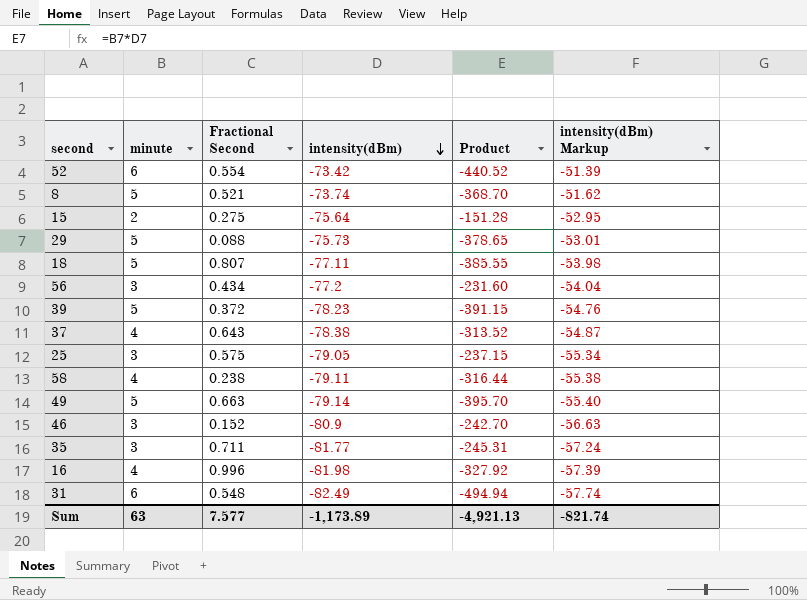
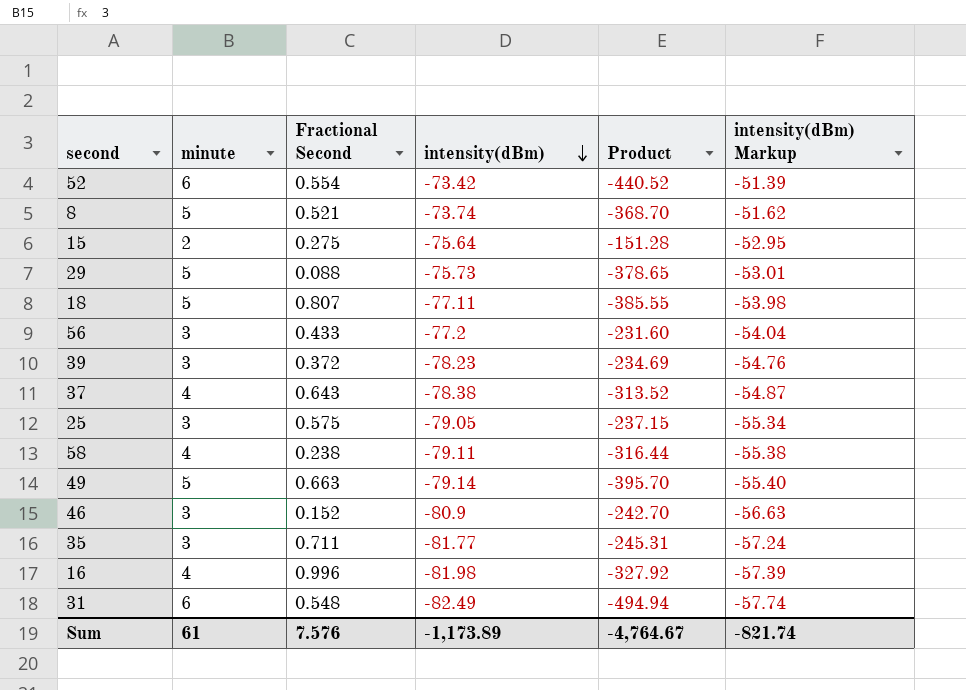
56 | Fractional Second: 0.434 -> 0.433
39 | minute: 5 -> 3
39 | Product: -391.15 -> -234.69
Sum | minute: 63 -> 61
Sum | Fractional Second: 7.577 -> 7.576
Sum | Product: -4,921.13 -> -4,764.67

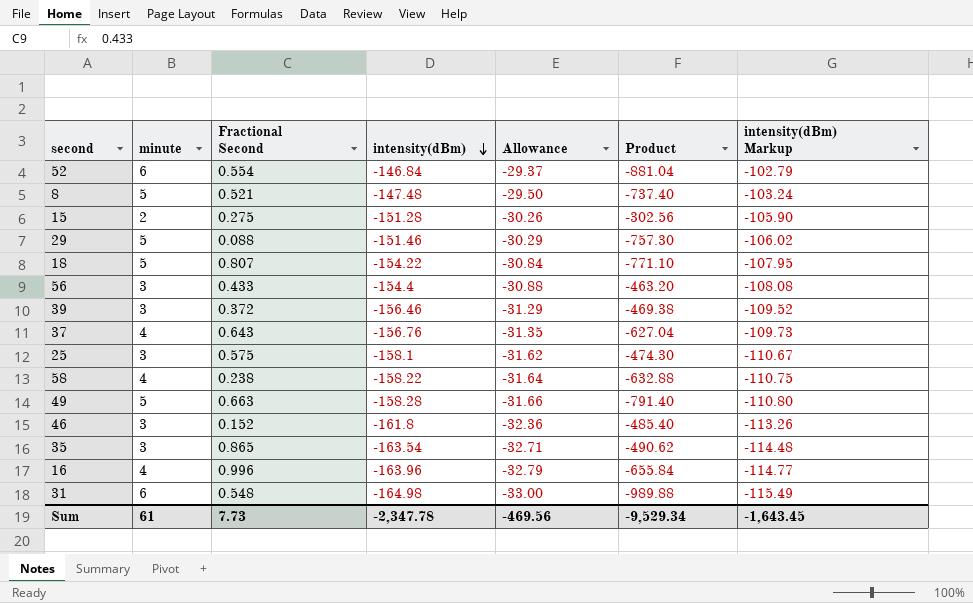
column Allowance | formula: none -> [intensity(dBm)] * 0.2
52 | intensity(dBm): -73.42 -> -146.84
52 | Product: -440.52 -> -881.04
52 | intensity(dBm) Markup: -51.39 -> -102.79
8 | intensity(dBm): -73.74 -> -147.48
8 | Product: -368.70 -> -737.40
8 | intensity(dBm) Markup: -51.62 -> -103.24
15 | intensity(dBm): -75.64 -> -151.28
15 | Product: -151.28 -> -302.56
15 | intensity(dBm) Markup: -52.95 -> -105.90
29 | intensity(dBm): -75.73 -> -151.46
29 | Product: -378.65 -> -757.30
29 | intensity(dBm) Markup: -53.01 -> -106.02
18 | intensity(dBm): -77.11 -> -154.22
18 | Product: -385.55 -> -771.10
18 | intensity(dBm) Markup: -53.98 -> -107.95
56 | intensity(dBm): -77.2 -> -154.4
56 | Product: -231.60 -> -463.20
56 | intensity(dBm) Markup: -54.04 -> -108.08
39 | intensity(dBm): -78.23 -> -156.46
39 | Product: -234.69 -> -469.38
39 | intensity(dBm) Markup: -54.76 -> -109.52
37 | intensity(dBm): -78.38 -> -156.76
37 | Product: -313.52 -> -627.04
37 | intensity(dBm) Markup: -54.87 -> -109.73
25 | intensity(dBm): -79.05 -> -158.1
25 | Product: -237.15 -> -474.30
25 | intensity(dBm) Markup: -55.34 -> -110.67
58 | intensity(dBm): -79.11 -> -158.22
58 | Product: -316.44 -> -632.88
58 | intensity(dBm) Markup: -55.38 -> -110.75
49 | intensity(dBm): -79.14 -> -158.28
49 | Product: -395.70 -> -791.40
49 | intensity(dBm) Markup: -55.40 -> -110.80
46 | intensity(dBm): -80.9 -> -161.8
46 | Product: -242.70 -> -485.40
46 | intensity(dBm) Markup: -56.63 -> -113.26
35 | Fractional Second: 0.711 -> 0.865
35 | intensity(dBm): -81.77 -> -163.54
35 | Product: -245.31 -> -490.62
35 | intensity(dBm) Markup: -57.24 -> -114.48
16 | intensity(dBm): -81.98 -> -163.96
16 | Product: -327.92 -> -655.84
16 | intensity(dBm) Markup: -57.39 -> -114.77
31 | intensity(dBm): -82.49 -> -164.98
31 | Product: -494.94 -> -989.88
31 | intensity(dBm) Markup: -57.74 -> -115.49
Sum | Fractional Second: 7.576 -> 7.73
Sum | intensity(dBm): -1,173.89 -> -2,347.78
Sum | Product: -4,764.67 -> -9,529.34
Sum | intensity(dBm) Markup: -821.74 -> -1,643.45

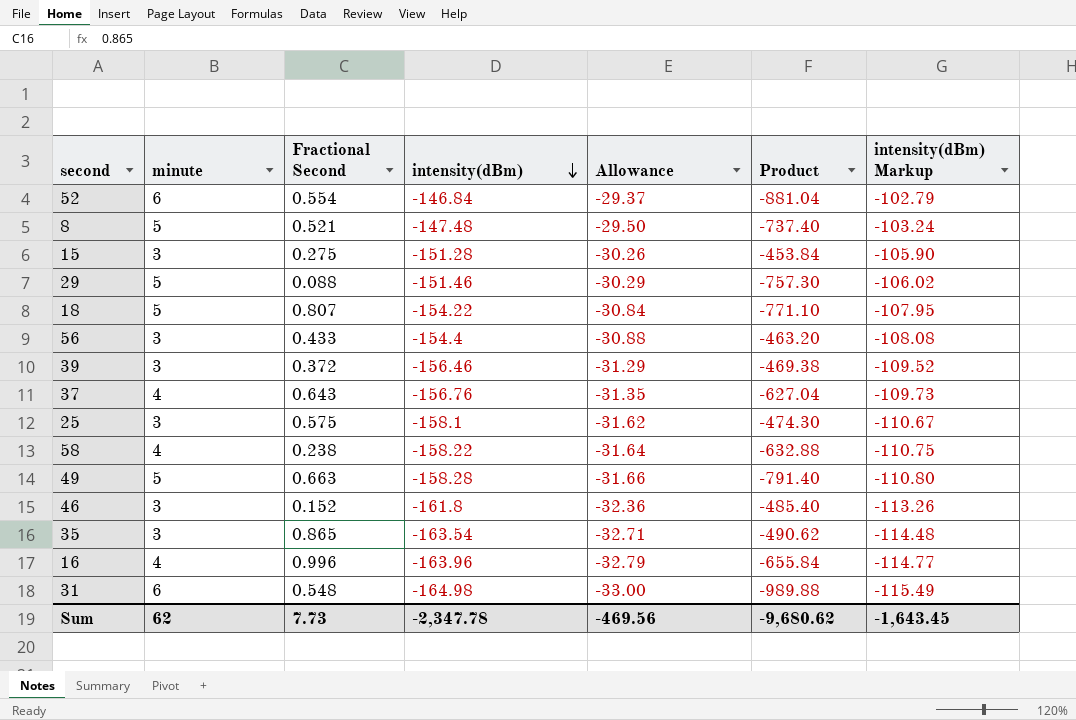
15 | minute: 2 -> 3
15 | Product: -302.56 -> -453.84
Sum | minute: 61 -> 62
Sum | Product: -9,529.34 -> -9,680.62

